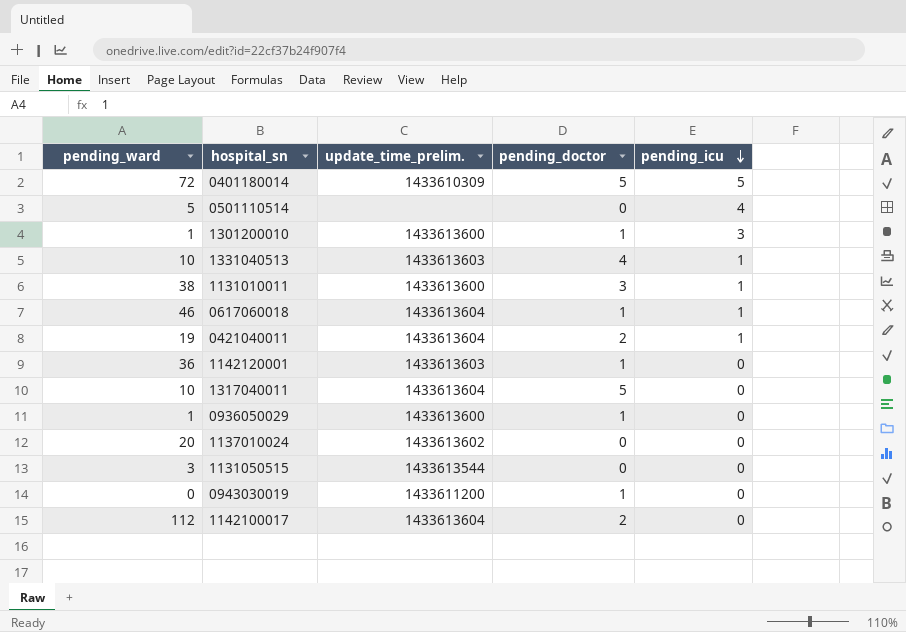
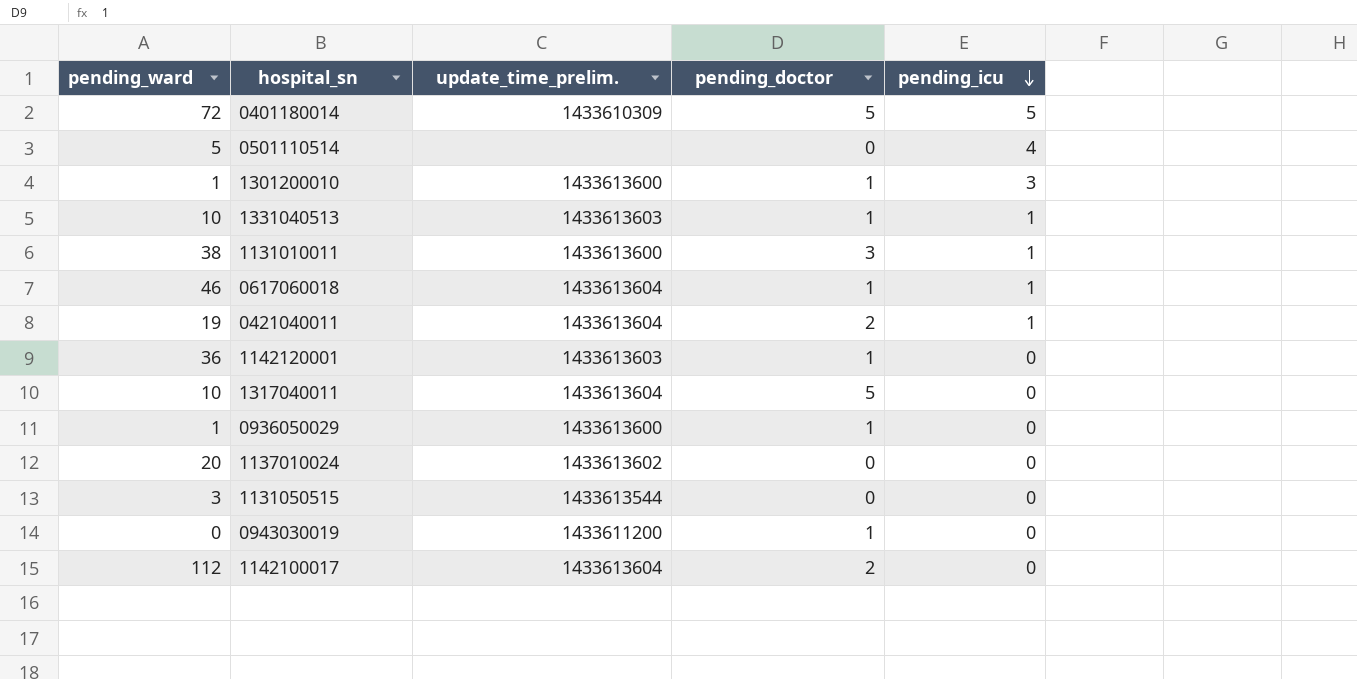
1331040513 | pending_doctor: 4 -> 1

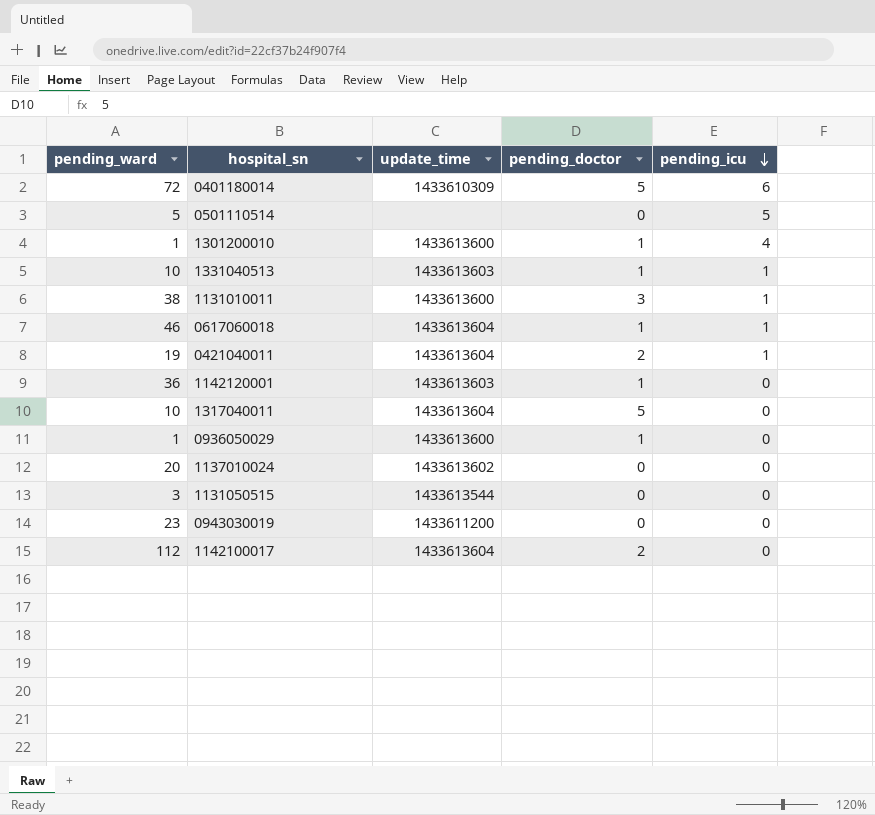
column name: update_time_prelim. -> update_time
0401180014 | pending_icu: 5 -> 6
0501110514 | pending_icu: 4 -> 5
1301200010 | pending_icu: 3 -> 4
0943030019 | pending_ward: 0 -> 23
0943030019 | pending_doctor: 1 -> 0

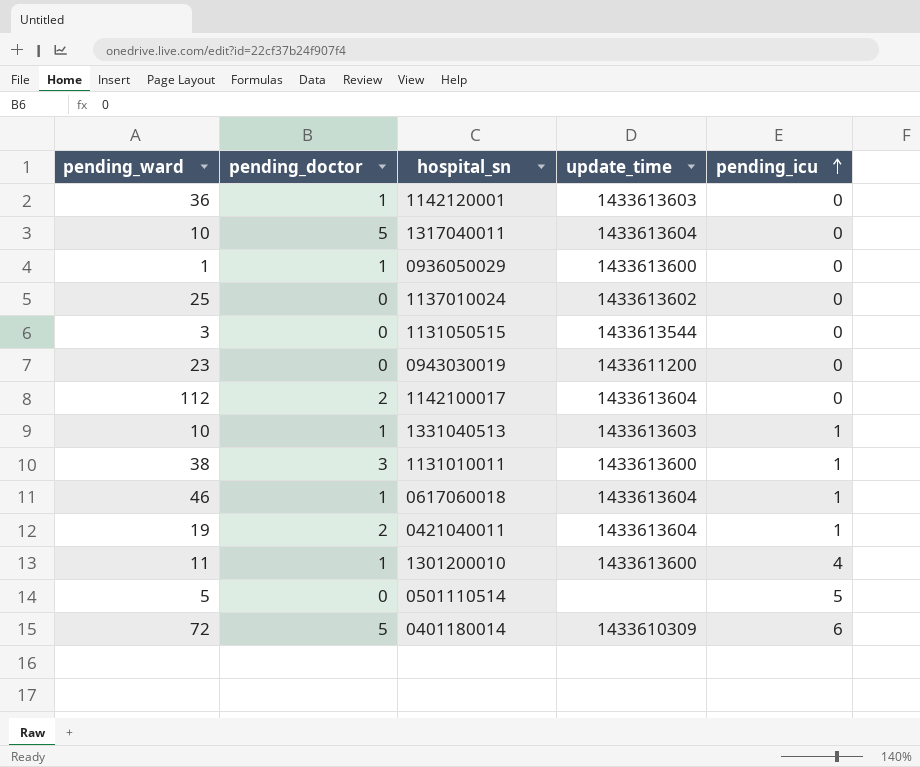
row order: pending_icu descending -> pending_icu ascending
column pending_doctor | position: 4 -> 2
1137010024 | pending_ward: 20 -> 25
1301200010 | pending_ward: 1 -> 11

